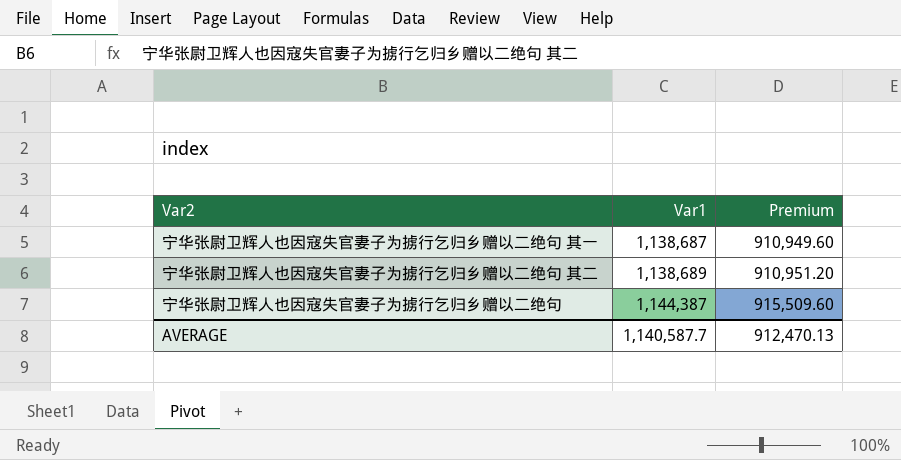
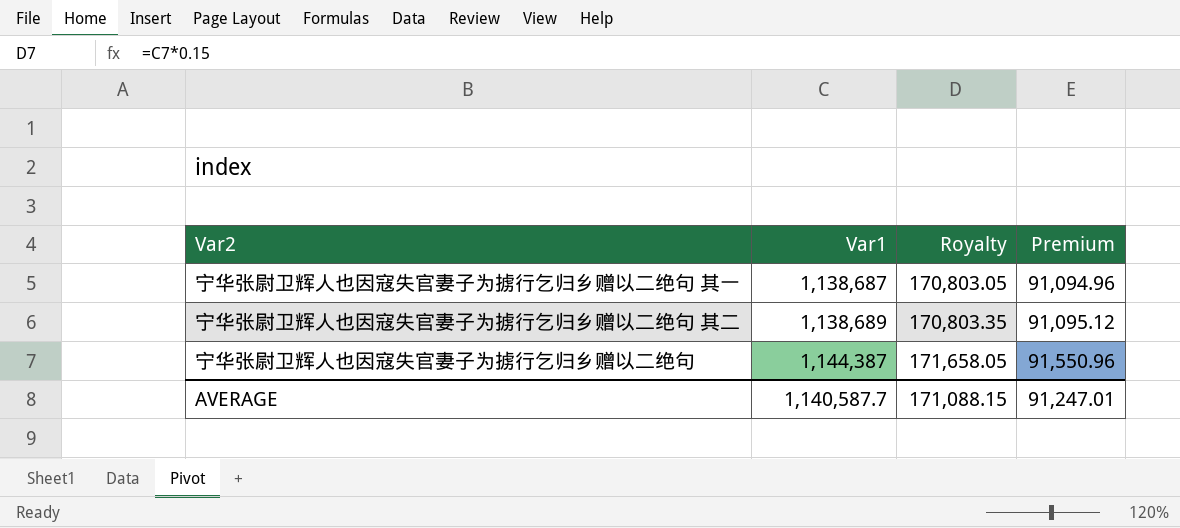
column Royalty | formula: none -> [Var1] * 0.15
column Premium | formula: [Var1] * 0.8 -> [Var1] * 0.08
AVERAGE | Premium: 912,470.13 -> 91,247.01

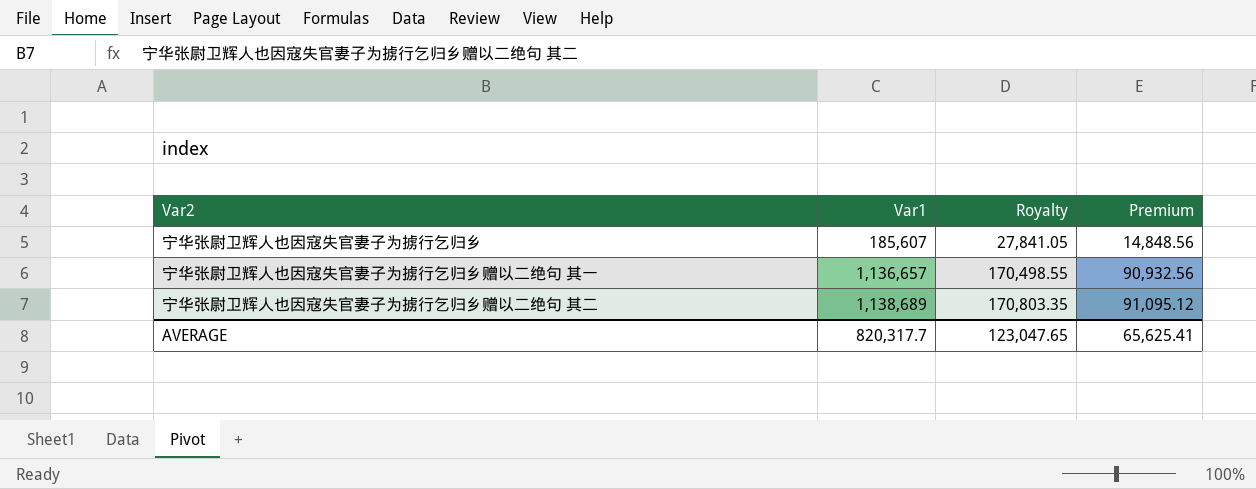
row 宁华张尉卫辉人也因寇失官妻子为掳行乞归乡赠以二绝句: 1,144,387 | 171,658.05 | 91,550.96 -> none
row 宁华张尉卫辉人也因寇失官妻子为掳行乞归乡: none -> 185,607 | 27,841.05 | 14,848.56
宁华张尉卫辉人也因寇失官妻子为掳行乞归乡赠以二绝句 其一 | Var1: 1,138,687 -> 1,136,657
宁华张尉卫辉人也因寇失官妻子为掳行乞归乡赠以二绝句 其一 | Royalty: 170,803.05 -> 170,498.55
宁华张尉卫辉人也因寇失官妻子为掳行乞归乡赠以二绝句 其一 | Premium: 91,094.96 -> 90,932.56
AVERAGE | Var1: 1,140,587.7 -> 820,317.7
AVERAGE | Royalty: 171,088.15 -> 123,047.65
AVERAGE | Premium: 91,247.01 -> 65,625.41

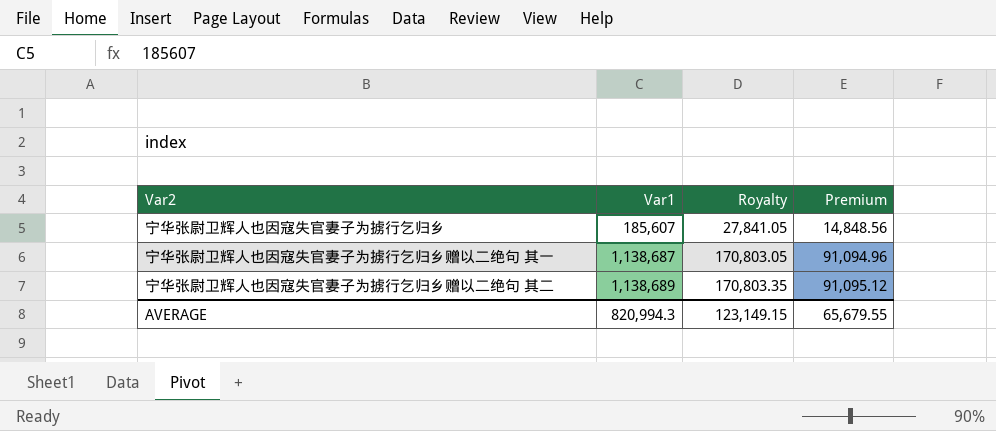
宁华张尉卫辉人也因寇失官妻子为掳行乞归乡赠以二绝句 其一 | Var1: 1,136,657 -> 1,138,687
宁华张尉卫辉人也因寇失官妻子为掳行乞归乡赠以二绝句 其一 | Royalty: 170,498.55 -> 170,803.05
宁华张尉卫辉人也因寇失官妻子为掳行乞归乡赠以二绝句 其一 | Premium: 90,932.56 -> 91,094.96
AVERAGE | Var1: 820,317.7 -> 820,994.3
AVERAGE | Royalty: 123,047.65 -> 123,149.15
AVERAGE | Premium: 65,625.41 -> 65,679.55

